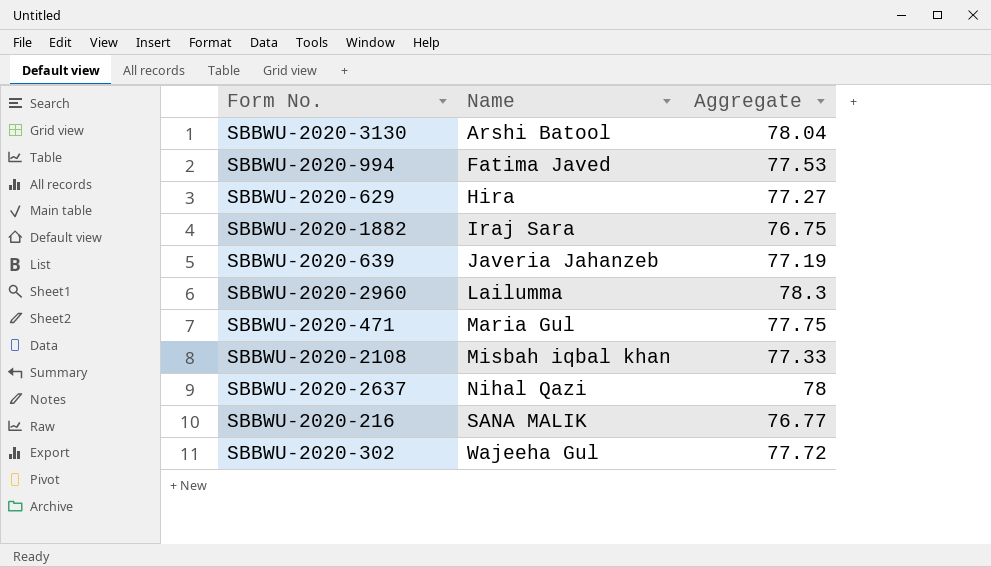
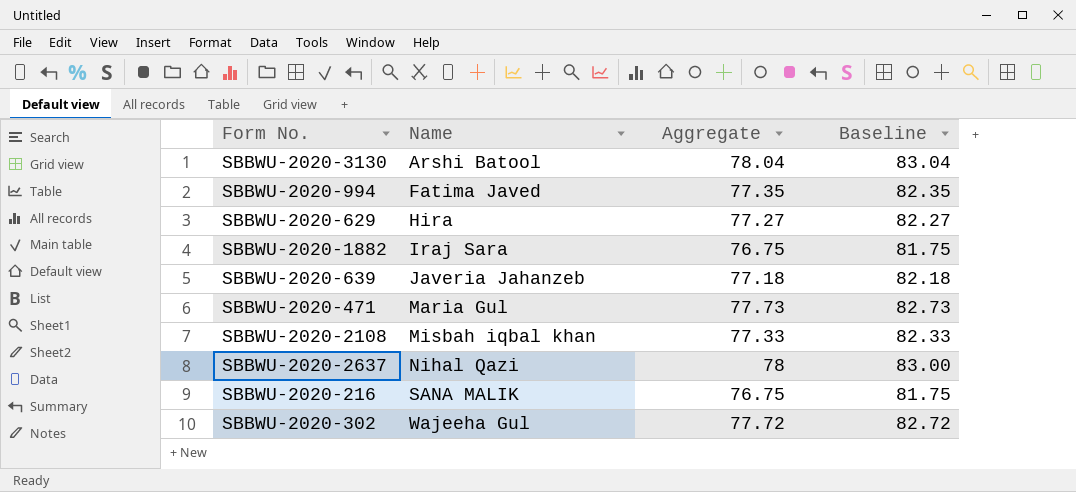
column Baseline | formula: none -> [Aggregate] + 5
row SBBWU-2020-2960: Lailumma | 78.3 -> none
SBBWU-2020-994 | Aggregate: 77.53 -> 77.35
SBBWU-2020-639 | Aggregate: 77.19 -> 77.18
SBBWU-2020-471 | Aggregate: 77.75 -> 77.73
SBBWU-2020-216 | Aggregate: 76.77 -> 76.75

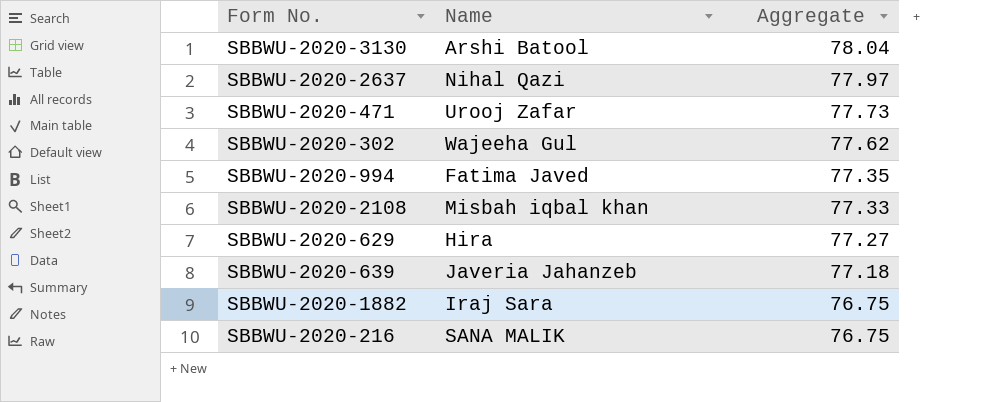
row order: Name ascending -> Aggregate descending
column Baseline | formula: [Aggregate] + 5 -> none
SBBWU-2020-2637 | Aggregate: 78 -> 77.97
SBBWU-2020-471 | Name: Maria Gul -> Urooj Zafar
SBBWU-2020-302 | Aggregate: 77.72 -> 77.62

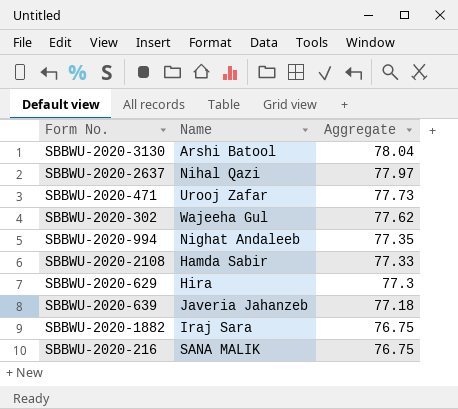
SBBWU-2020-994 | Name: Fatima Javed -> Nighat Andaleeb
SBBWU-2020-2108 | Name: Misbah iqbal khan -> Hamda Sabir
SBBWU-2020-629 | Aggregate: 77.27 -> 77.3

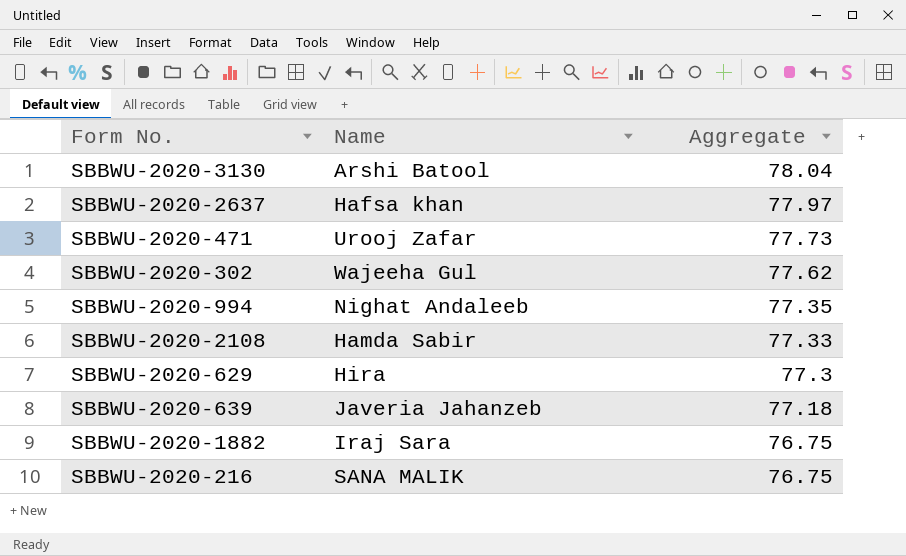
SBBWU-2020-2637 | Name: Nihal Qazi -> Hafsa khan

